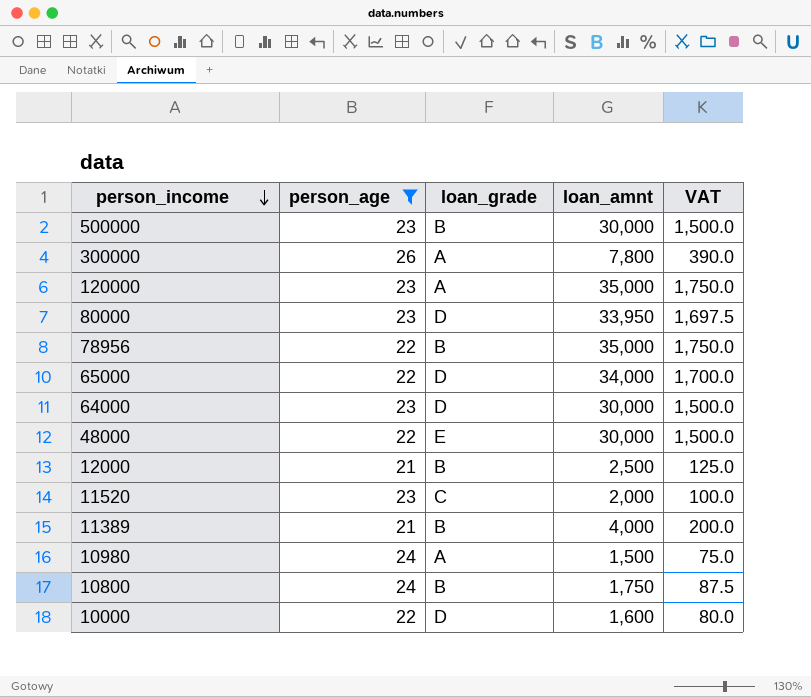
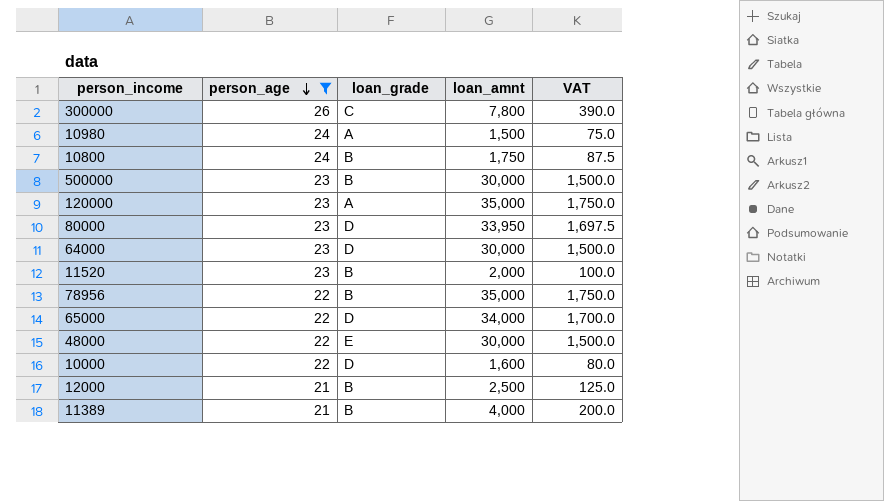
row order: person_income descending -> person_age descending
300000 | loan_grade: A -> C
11520 | loan_grade: C -> B

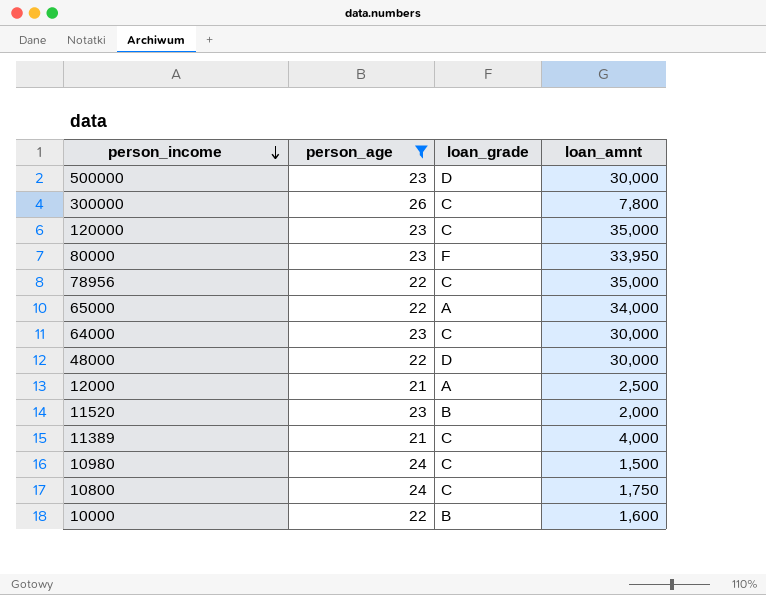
row order: person_age descending -> person_income descending
column VAT | formula: [loan_amnt] * 0.05 -> none
500000 | loan_grade: B -> D
120000 | loan_grade: A -> C
80000 | loan_grade: D -> F
78956 | loan_grade: B -> C
65000 | loan_grade: D -> A
64000 | loan_grade: D -> C
48000 | loan_grade: E -> D
12000 | loan_grade: B -> A
11389 | loan_grade: B -> C
10980 | loan_grade: A -> C
10800 | loan_grade: B -> C
10000 | loan_grade: D -> B

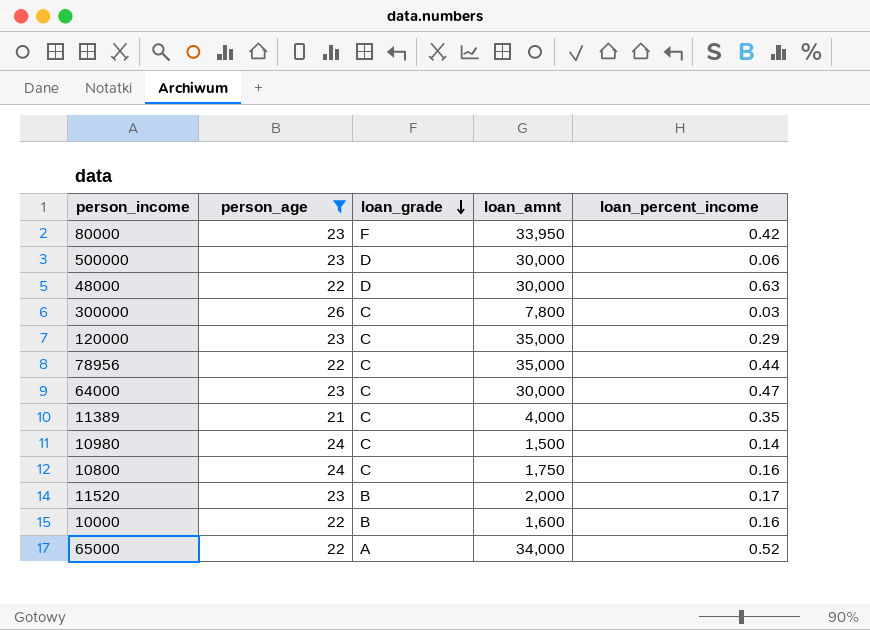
row order: person_income descending -> loan_grade descending
column loan_percent_income | position: none -> 5
row 12000: 21 | A | 2,500 -> none

